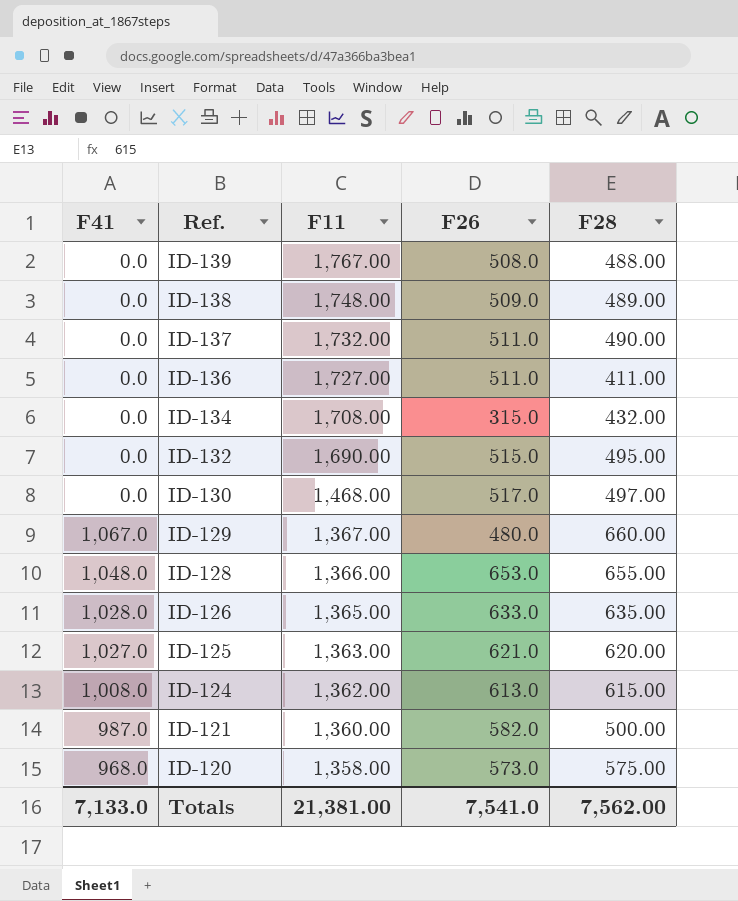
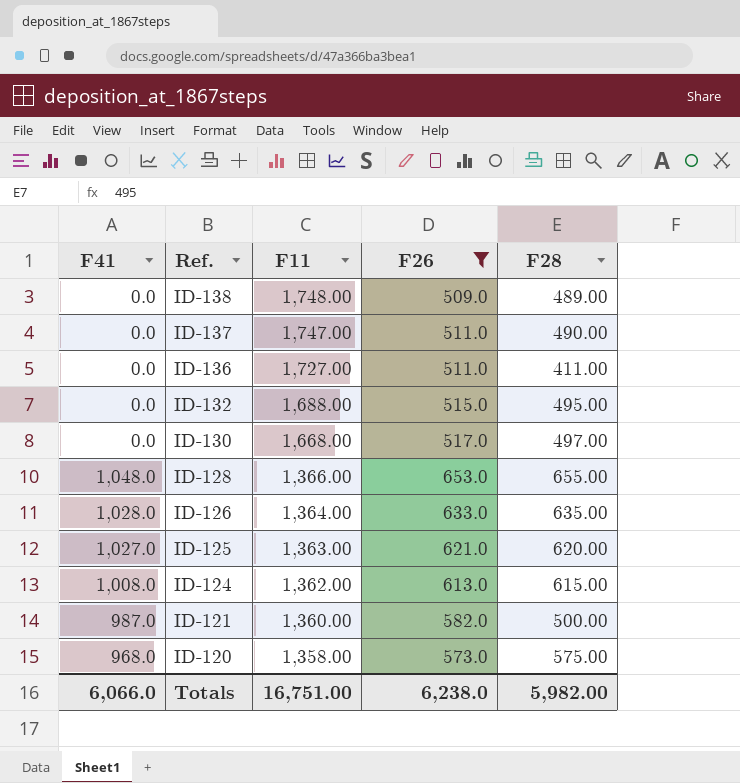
filter: none -> F26 >= 509.0
ID-137 | F11: 1,732.00 -> 1,747.00
ID-132 | F11: 1,690.00 -> 1,688.00
ID-130 | F11: 1,468.00 -> 1,668.00
ID-126 | F11: 1,365.00 -> 1,364.00
Totals | F41: 7,133.0 -> 6,066.0
Totals | F11: 21,381.00 -> 16,751.00
Totals | F26: 7,541.0 -> 6,238.0
Totals | F28: 7,562.00 -> 5,982.00

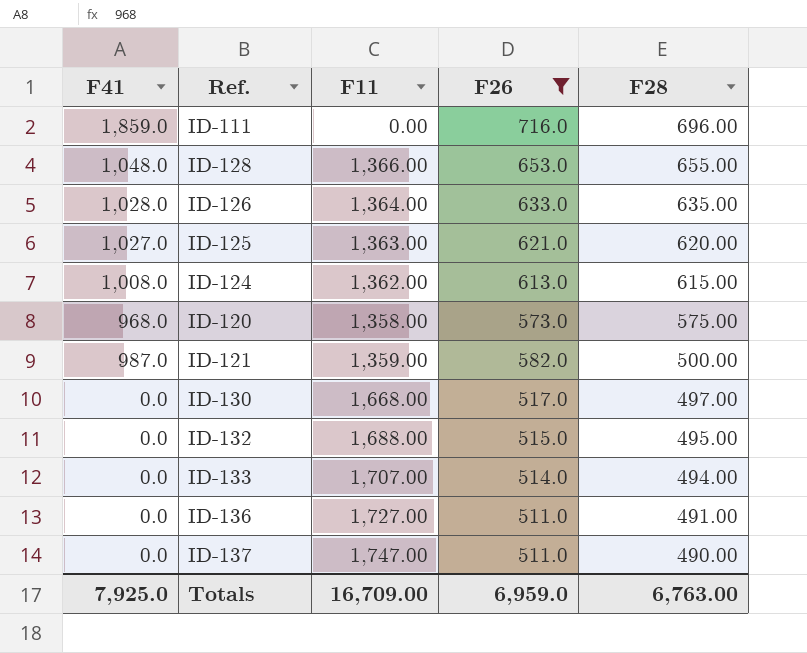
row order: Ref. descending -> F28 descending
row ID-138: 0.0 | 1,748.00 | 509.0 | 489.00 -> none
row ID-111: none -> 1,859.0 | 0.00 | 716.0 | 696.00
ID-121 | F11: 1,360.00 -> 1,359.00
row ID-133: none -> 0.0 | 1,707.00 | 514.0 | 494.00
ID-136 | F28: 411.00 -> 491.00
Totals | F41: 6,066.0 -> 7,925.0
Totals | F11: 16,751.00 -> 16,709.00
Totals | F26: 6,238.0 -> 6,959.0
Totals | F28: 5,982.00 -> 6,763.00

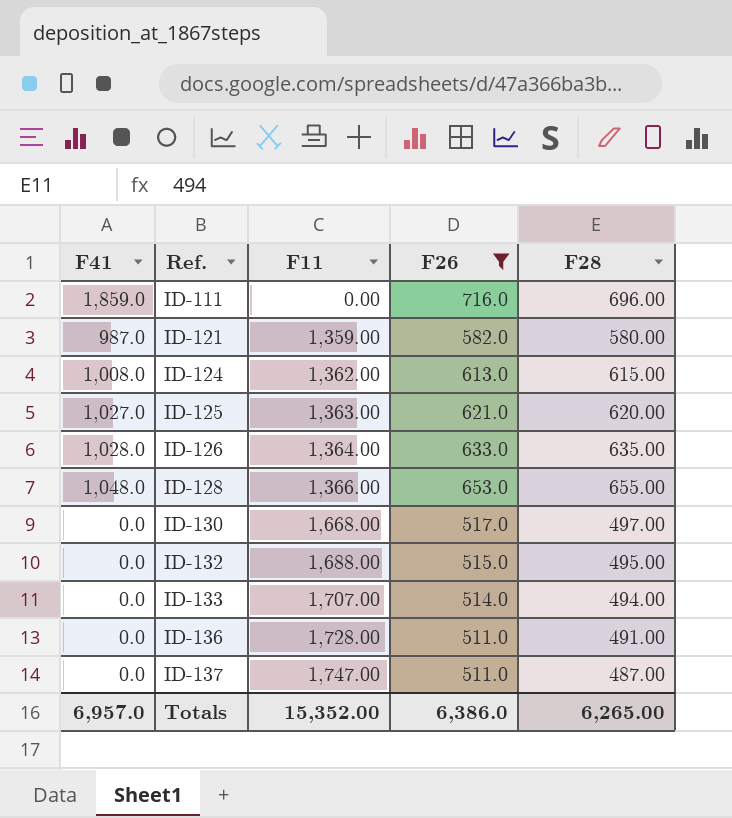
row order: F28 descending -> Ref. ascending
row ID-120: 968.0 | 1,358.00 | 573.0 | 575.00 -> none
ID-121 | F28: 500.00 -> 580.00
ID-136 | F11: 1,727.00 -> 1,728.00
ID-137 | F28: 490.00 -> 487.00
Totals | F41: 7,925.0 -> 6,957.0
Totals | F11: 16,709.00 -> 15,352.00
Totals | F26: 6,959.0 -> 6,386.0
Totals | F28: 6,763.00 -> 6,265.00

